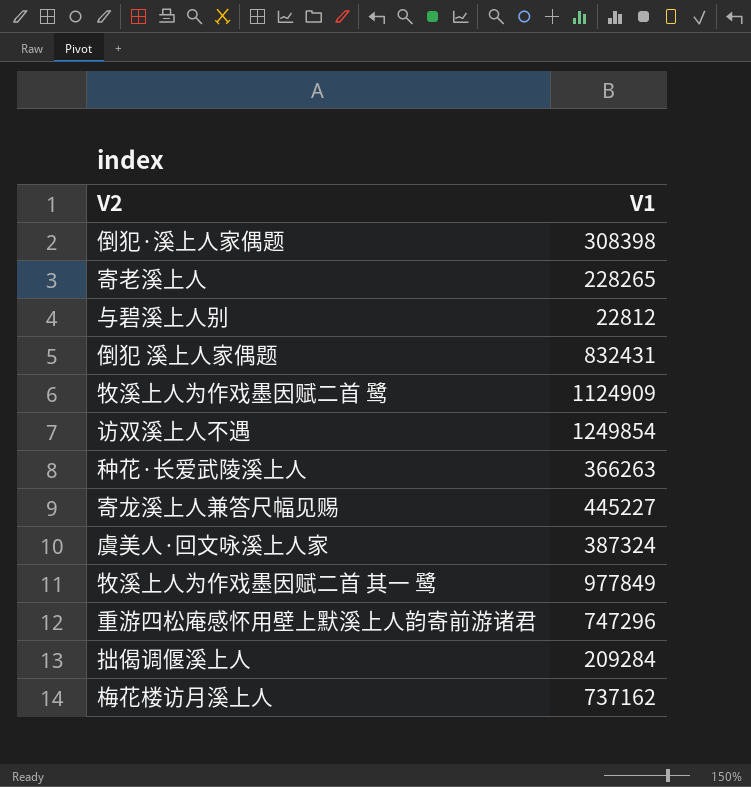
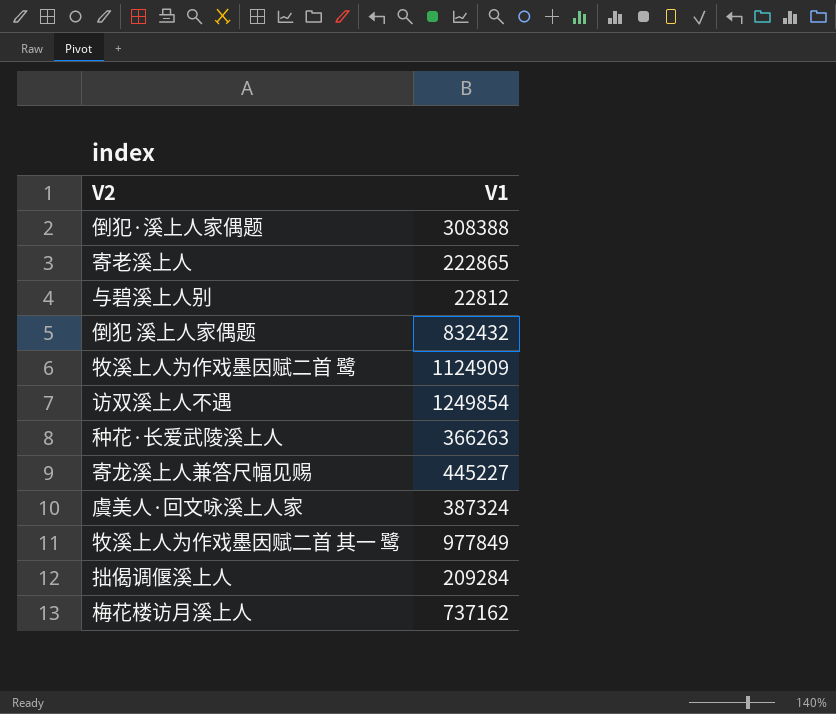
row 重游四松庵感怀用壁上默溪上人韵寄前游诸君: 747296 -> none
倒犯·溪上人家偶题 | V1: 308398 -> 308388
寄老溪上人 | V1: 228265 -> 222865
倒犯 溪上人家偶题 | V1: 832431 -> 832432

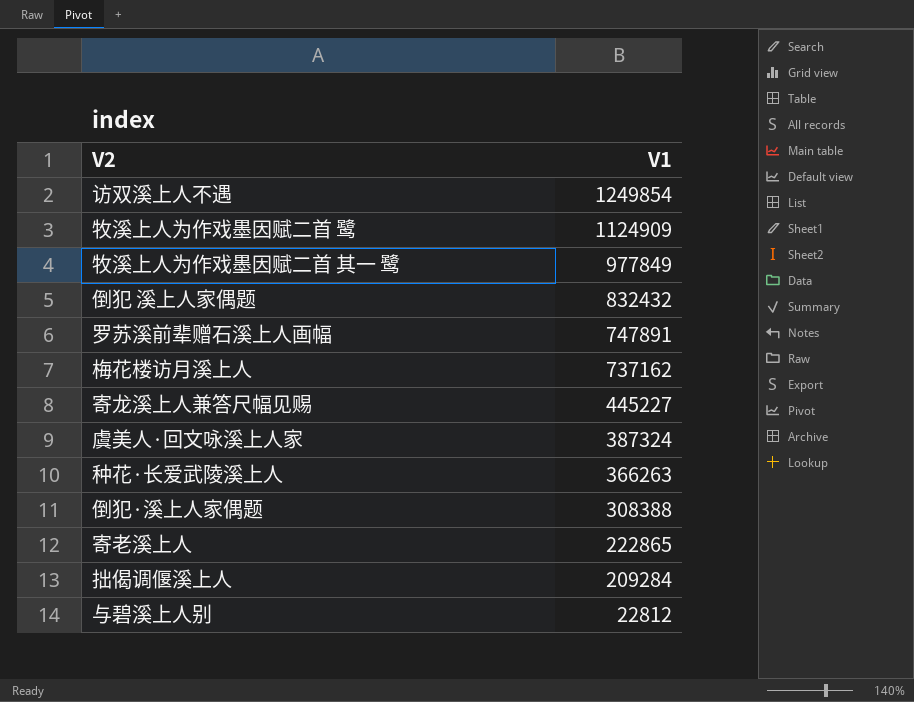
row order: none -> V1 descending
row 罗苏溪前辈赠石溪上人画幅: none -> 747891

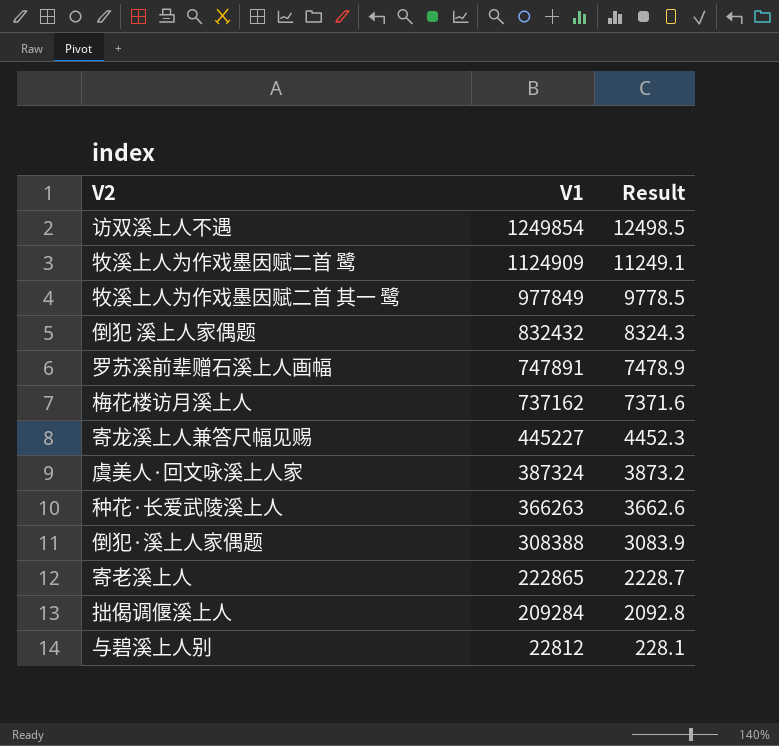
column Result | formula: none -> [V1] * 0.01

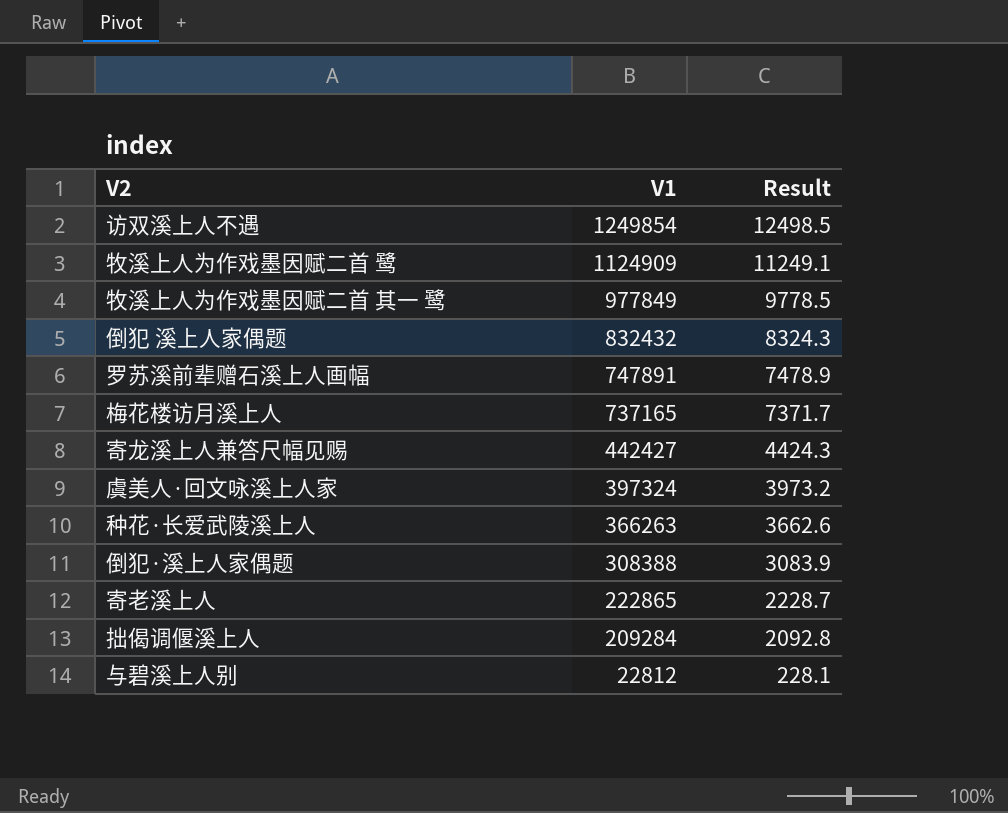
梅花楼访月溪上人 | V1: 737162 -> 737165
梅花楼访月溪上人 | Result: 7371.6 -> 7371.7
寄龙溪上人兼答尺幅见赐 | V1: 445227 -> 442427
寄龙溪上人兼答尺幅见赐 | Result: 4452.3 -> 4424.3
虞美人·回文咏溪上人家 | V1: 387324 -> 397324
虞美人·回文咏溪上人家 | Result: 3873.2 -> 3973.2

